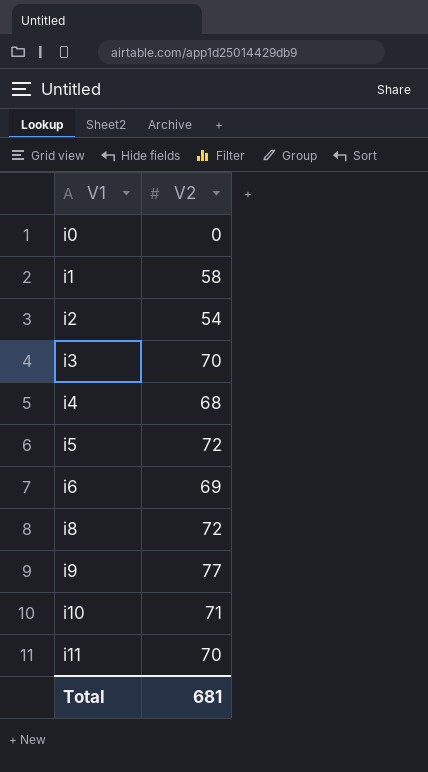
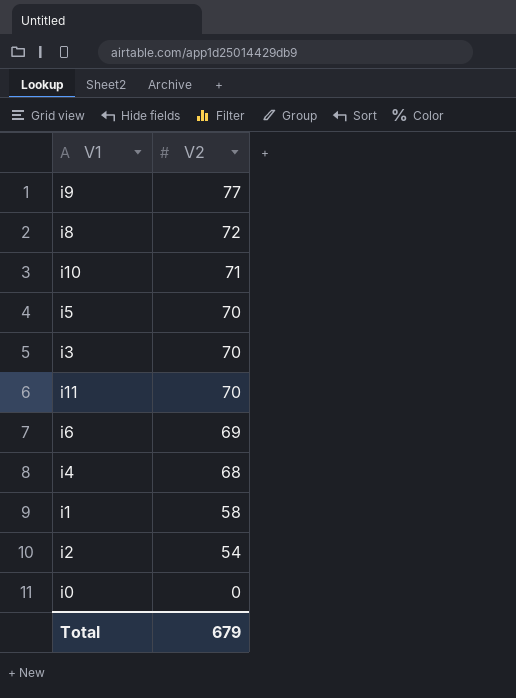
row order: V1 ascending -> V2 descending
i5 | V2: 72 -> 70
Total | V2: 681 -> 679

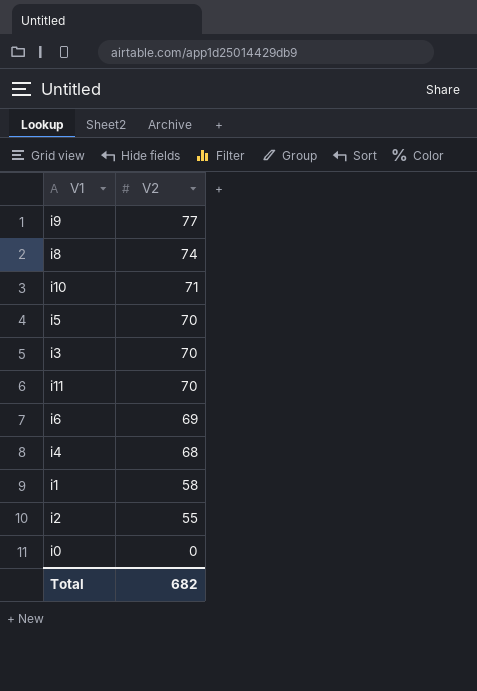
i8 | V2: 72 -> 74
i2 | V2: 54 -> 55
Total | V2: 679 -> 682

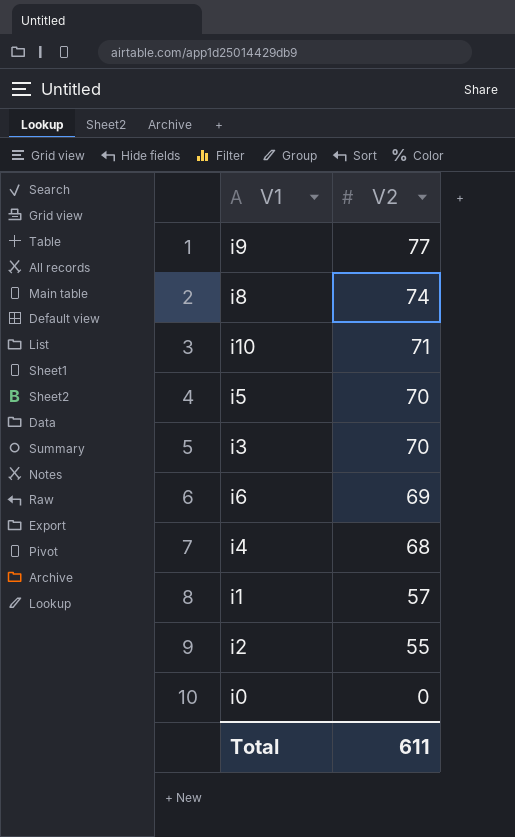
row i11: 70 -> none
i1 | V2: 58 -> 57
Total | V2: 682 -> 611

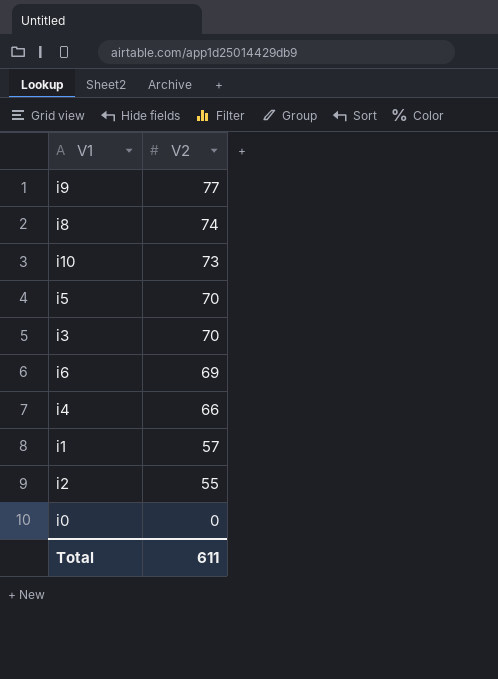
i10 | V2: 71 -> 73
i4 | V2: 68 -> 66

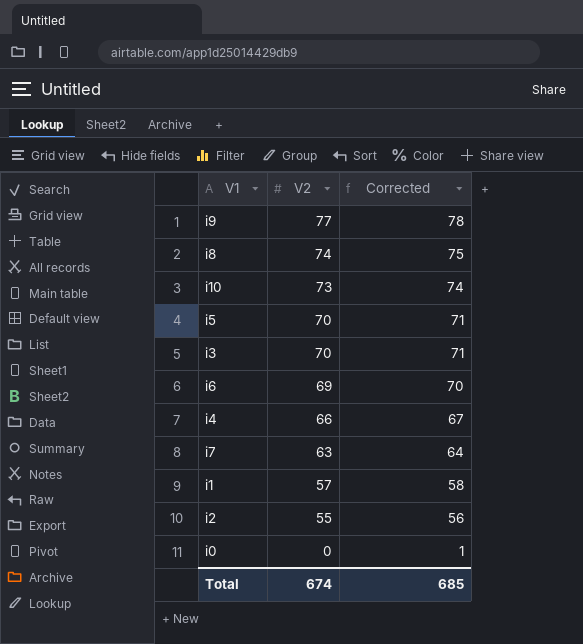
column Corrected | formula: none -> [V2] + 1
row i7: none -> 63 | 64
Total | V2: 611 -> 674

